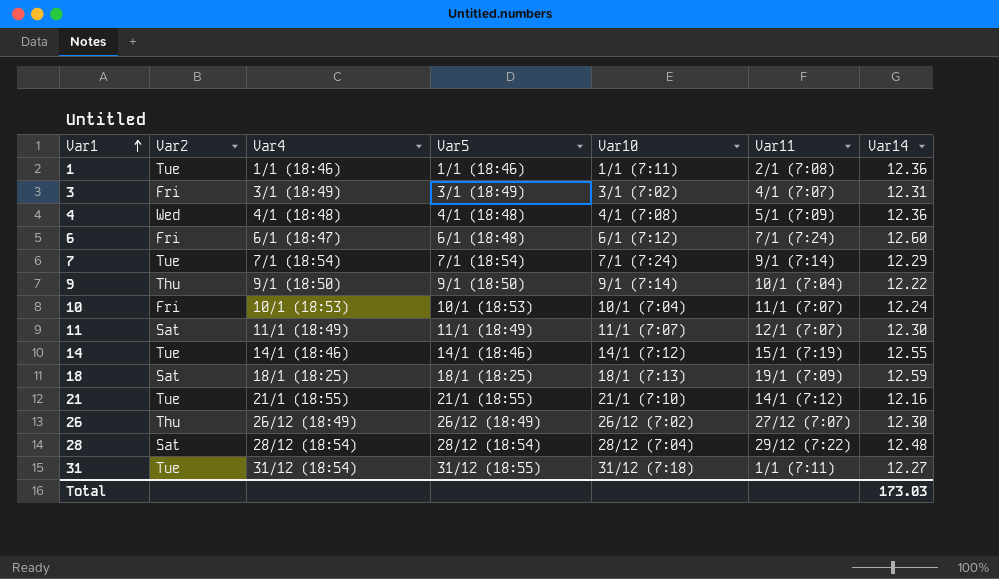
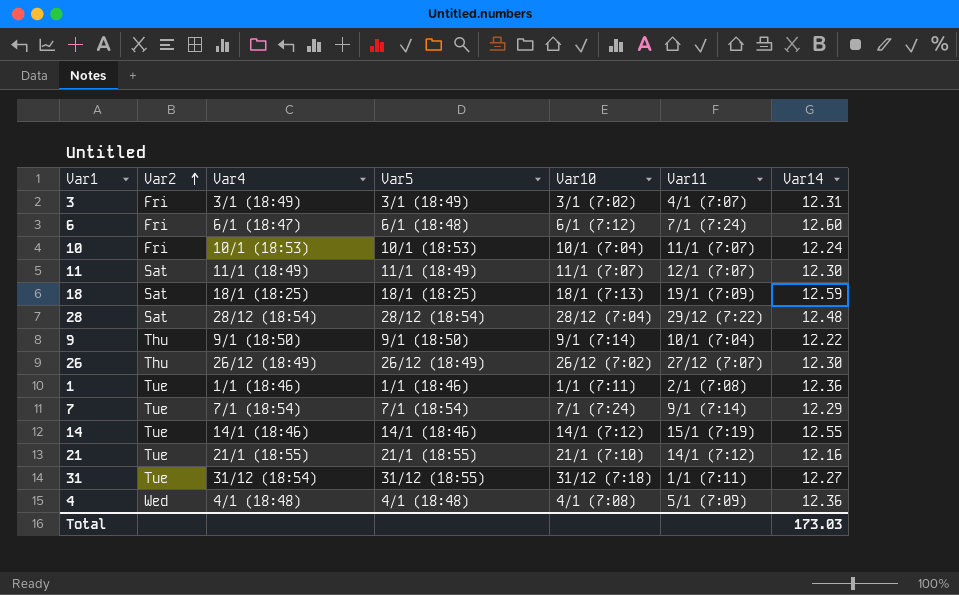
row order: Var1 ascending -> Var2 ascending

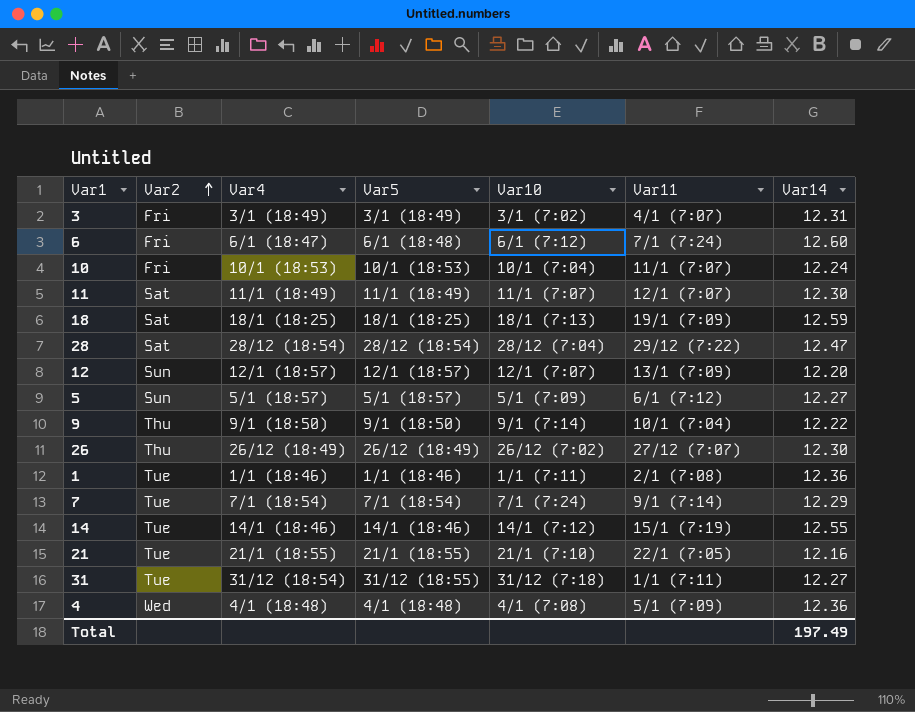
28 | Var14: 12.48 -> 12.47
row 12: none -> Sun | 12/1 (18:57) | 12/1 (18:57) | 12/1 (7:07) | 13/1 (7:09) | 12.20
row 5: none -> Sun | 5/1 (18:57) | 5/1 (18:57) | 5/1 (7:09) | 6/1 (7:12) | 12.27
21 | Var11: 14/1 (7:12) -> 22/1 (7:05)
Total | Var14: 173.03 -> 197.49

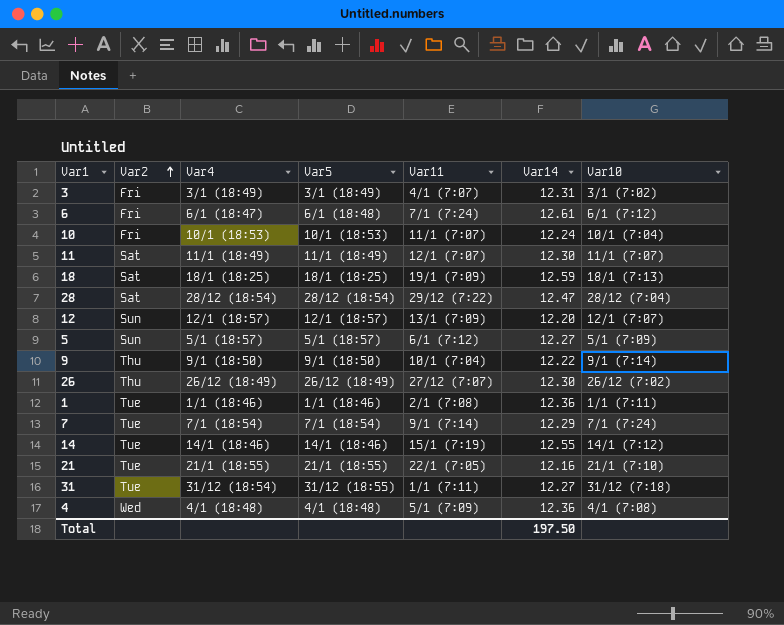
column Var10 | position: 5 -> 7
6 | Var14: 12.60 -> 12.61
Total | Var14: 197.49 -> 197.50

